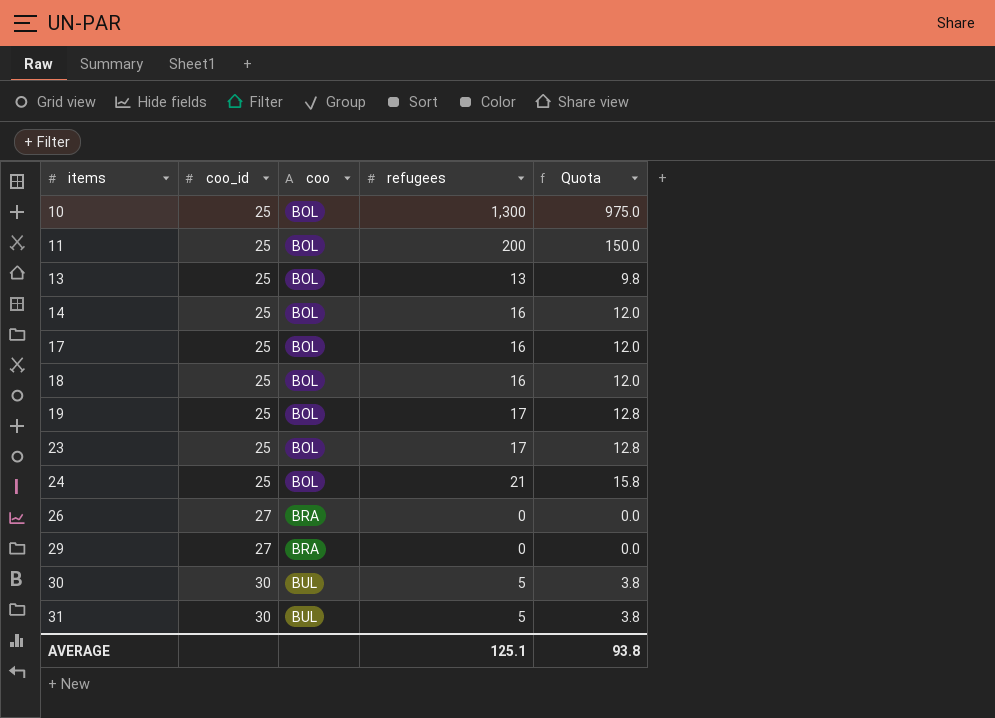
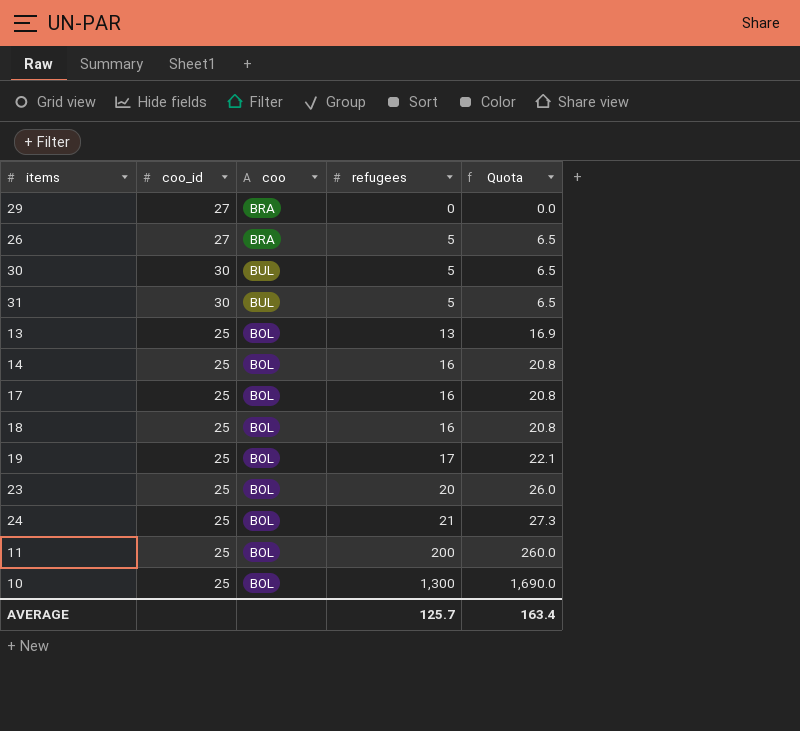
row order: items ascending -> refugees ascending
column Quota | formula: [refugees] * 0.75 -> [refugees] * 1.3
26 | refugees: 0 -> 5
23 | refugees: 17 -> 20
AVERAGE | refugees: 125.1 -> 125.7
AVERAGE | Quota: 93.8 -> 163.4

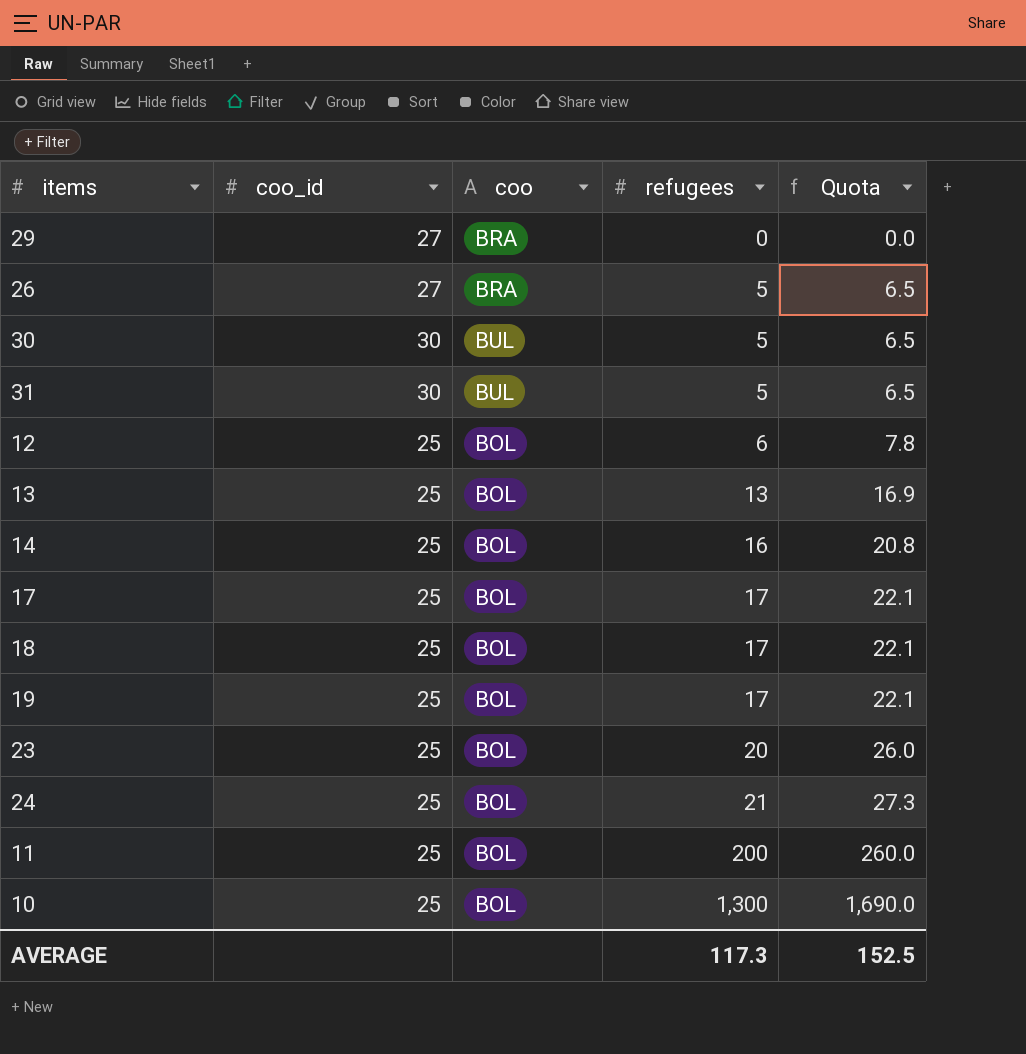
row 12: none -> 25 | BOL | 6 | 7.8
17 | refugees: 16 -> 17
17 | Quota: 20.8 -> 22.1
18 | refugees: 16 -> 17
18 | Quota: 20.8 -> 22.1
AVERAGE | refugees: 125.7 -> 117.3
AVERAGE | Quota: 163.4 -> 152.5

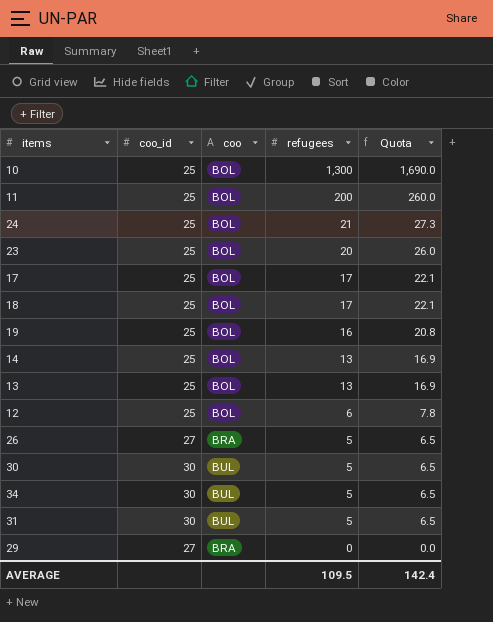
row order: refugees ascending -> refugees descending
19 | refugees: 17 -> 16
19 | Quota: 22.1 -> 20.8
14 | refugees: 16 -> 13
14 | Quota: 20.8 -> 16.9
row 34: none -> 30 | BUL | 5 | 6.5
AVERAGE | refugees: 117.3 -> 109.5
AVERAGE | Quota: 152.5 -> 142.4

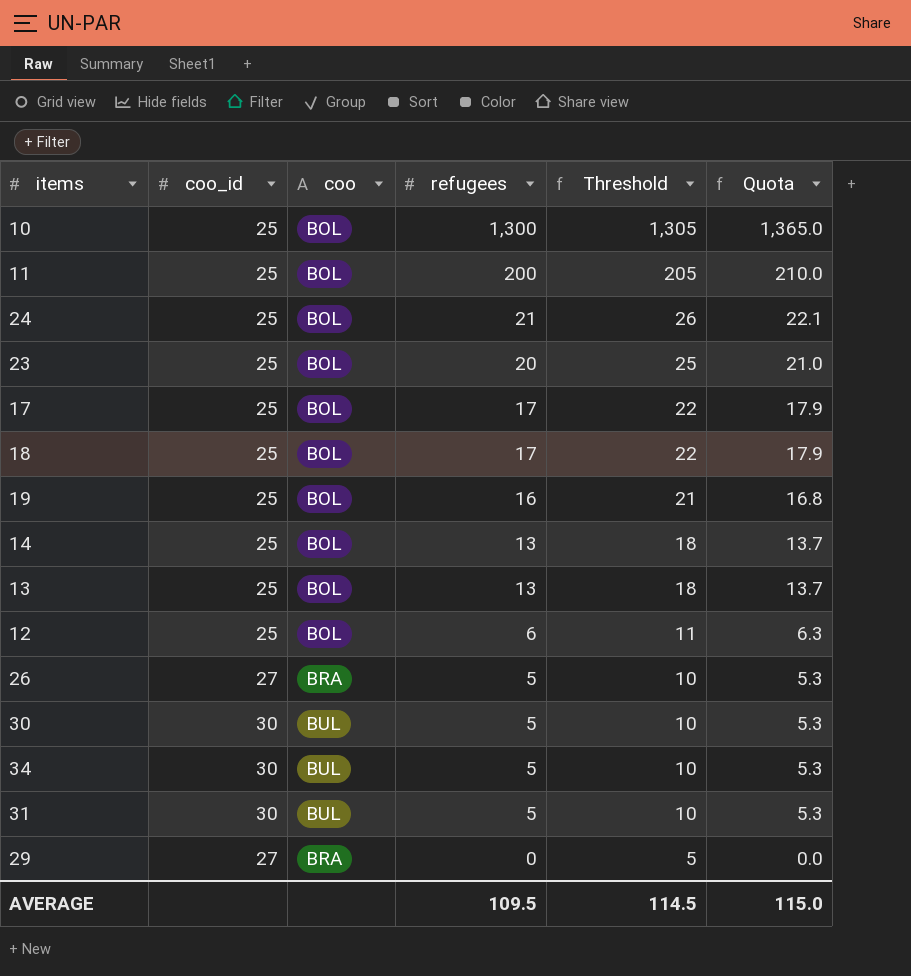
column Threshold | formula: none -> [refugees] + 5
column Quota | formula: [refugees] * 1.3 -> [refugees] * 1.05
AVERAGE | Quota: 142.4 -> 115.0

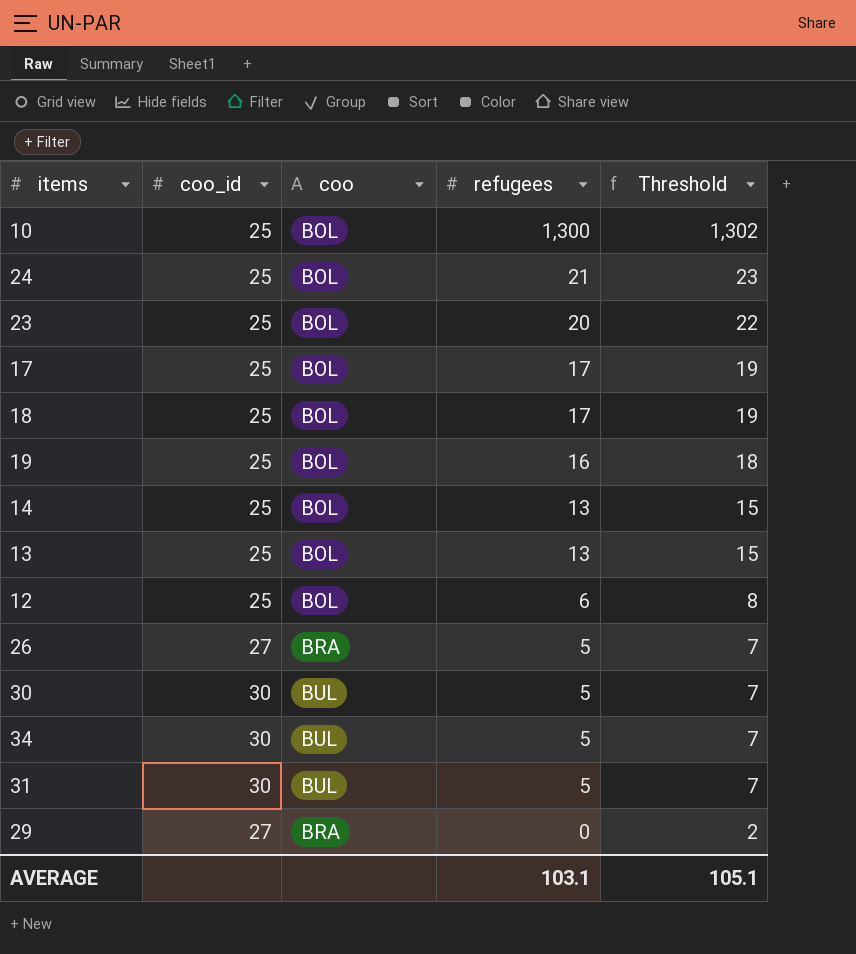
column Quota | formula: [refugees] * 1.05 -> none
column Threshold | formula: [refugees] + 5 -> [refugees] + 2
row 11: 25 | BOL | 200 | 205 | 210.0 -> none
AVERAGE | refugees: 109.5 -> 103.1
AVERAGE | Threshold: 114.5 -> 105.1

